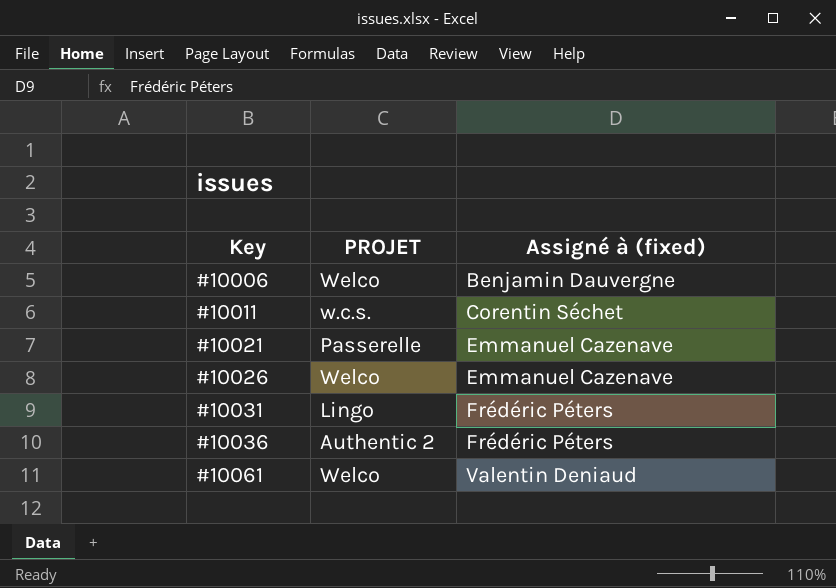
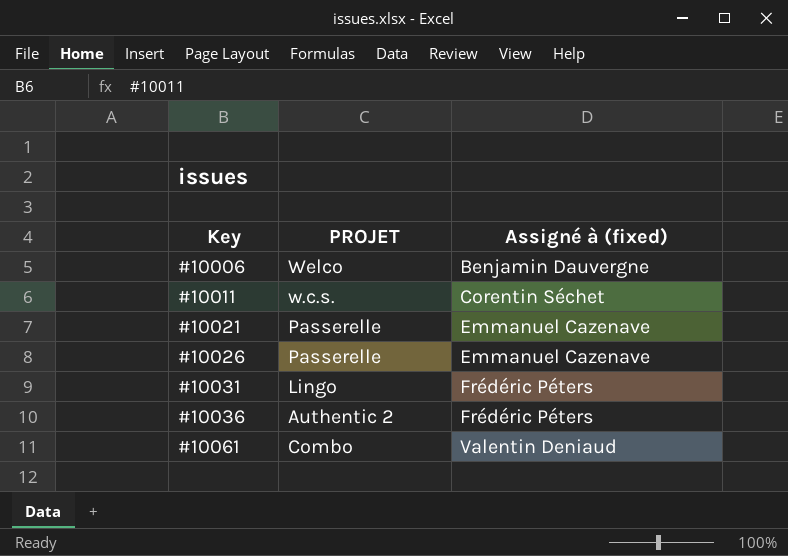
#10026 | PROJET: Welco -> Passerelle
#10061 | PROJET: Welco -> Combo

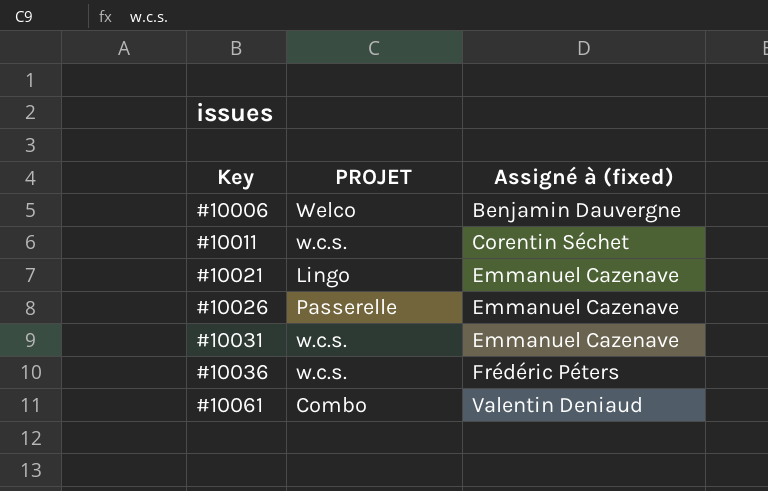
#10021 | PROJET: Passerelle -> Lingo
#10031 | PROJET: Lingo -> w.c.s.
#10031 | Assigné à (fixed): Frédéric Péters -> Emmanuel Cazenave
#10036 | PROJET: Authentic 2 -> w.c.s.

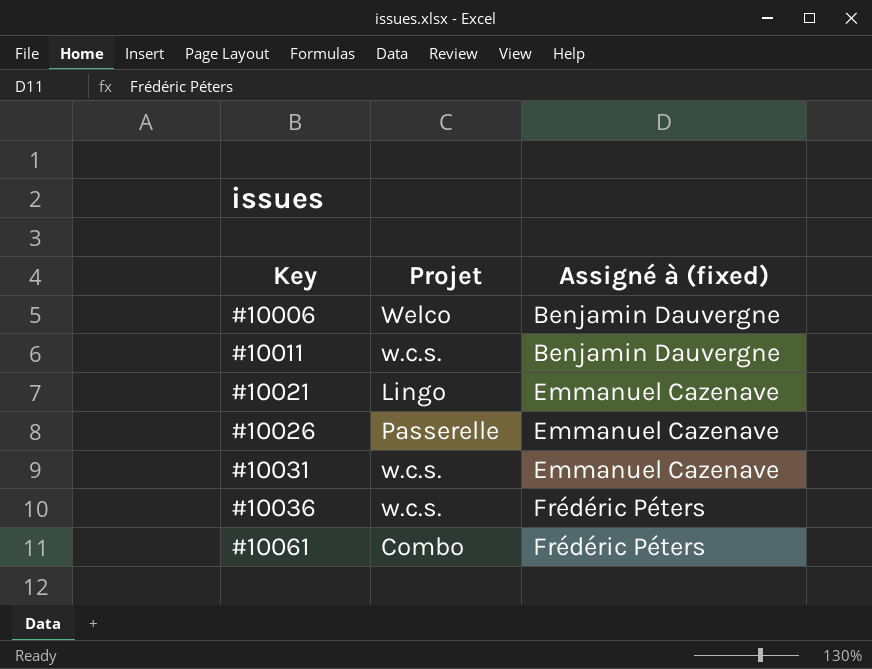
column name: PROJET -> Projet
#10011 | Assigné à (fixed): Corentin Séchet -> Benjamin Dauvergne
#10061 | Assigné à (fixed): Valentin Deniaud -> Frédéric Péters

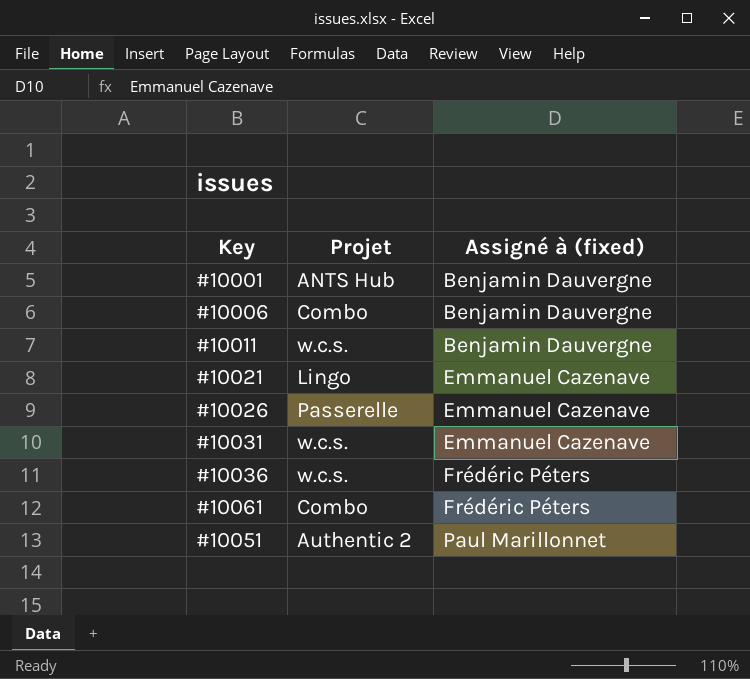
row #10001: none -> ANTS Hub | Benjamin Dauvergne
#10006 | Projet: Welco -> Combo
row #10051: none -> Authentic 2 | Paul Marillonnet

